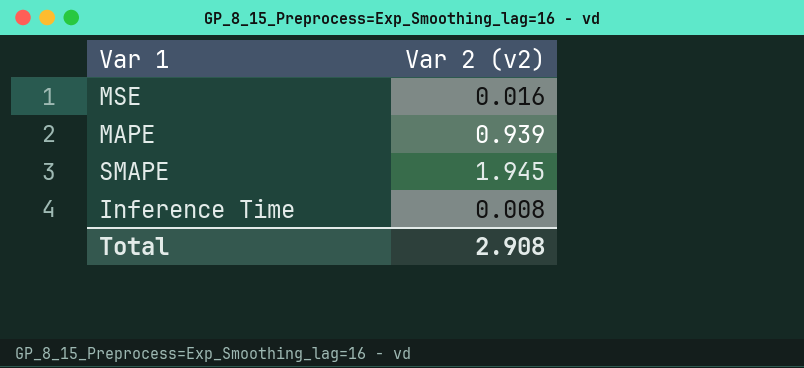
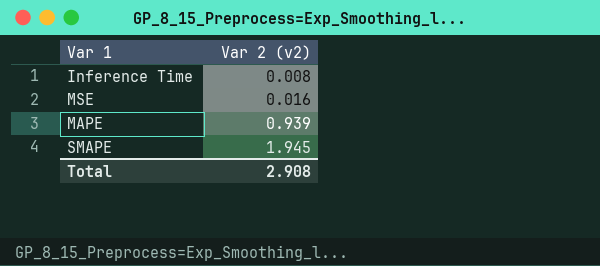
row order: none -> Var 2 (v2) ascending

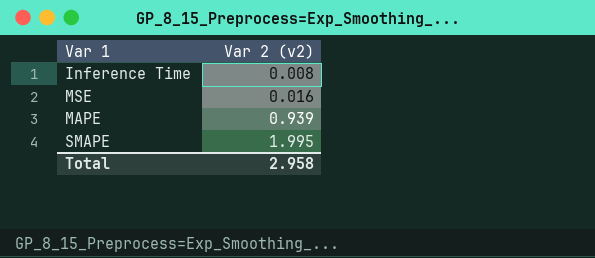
SMAPE | Var 2 (v2): 1.945 -> 1.995
Total | Var 2 (v2): 2.908 -> 2.958

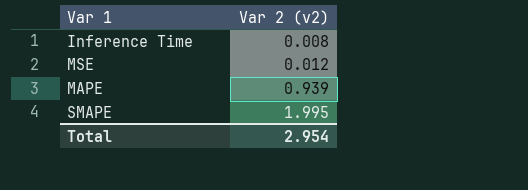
MSE | Var 2 (v2): 0.016 -> 0.012
Total | Var 2 (v2): 2.958 -> 2.954

